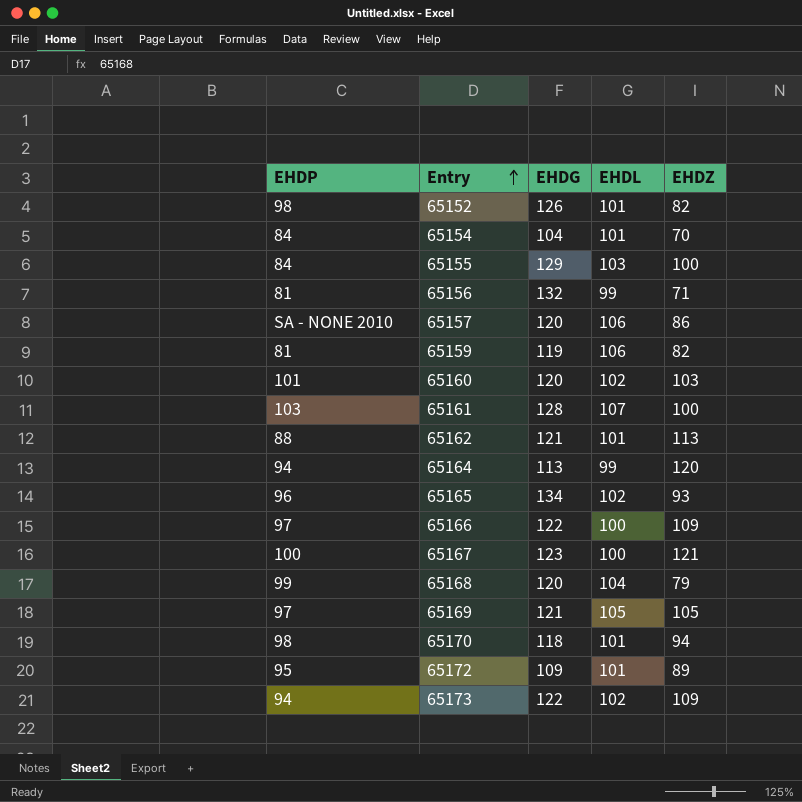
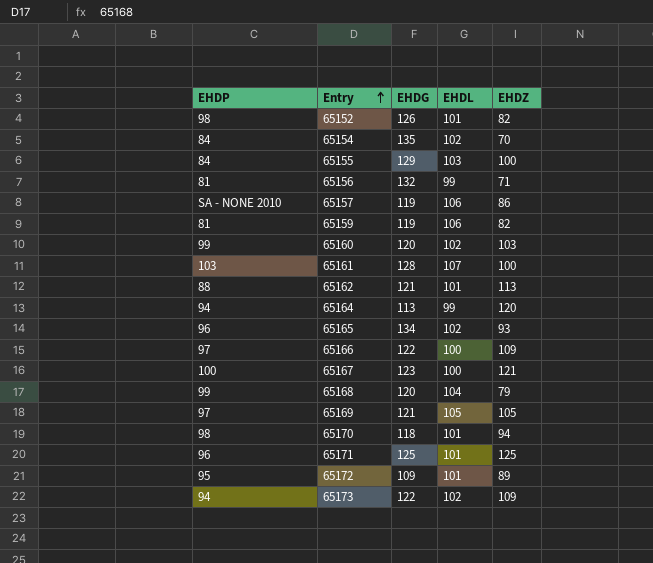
65154 | EHDG: 104 -> 135
65154 | EHDL: 101 -> 102
65157 | EHDG: 120 -> 119
65160 | EHDP: 101 -> 99
row 65171: none -> 96 | 125 | 101 | 125

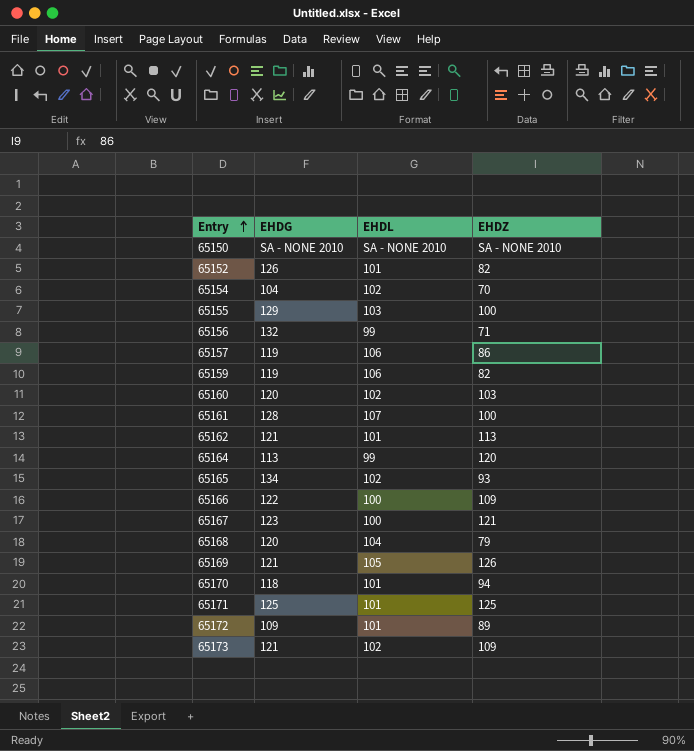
column EHDP | position: 1 -> none
row 65150: none -> SA - NONE 2010 | SA - NONE 2010 | SA - NONE 2010
65154 | EHDG: 135 -> 104
65169 | EHDZ: 105 -> 126
65173 | EHDG: 122 -> 121

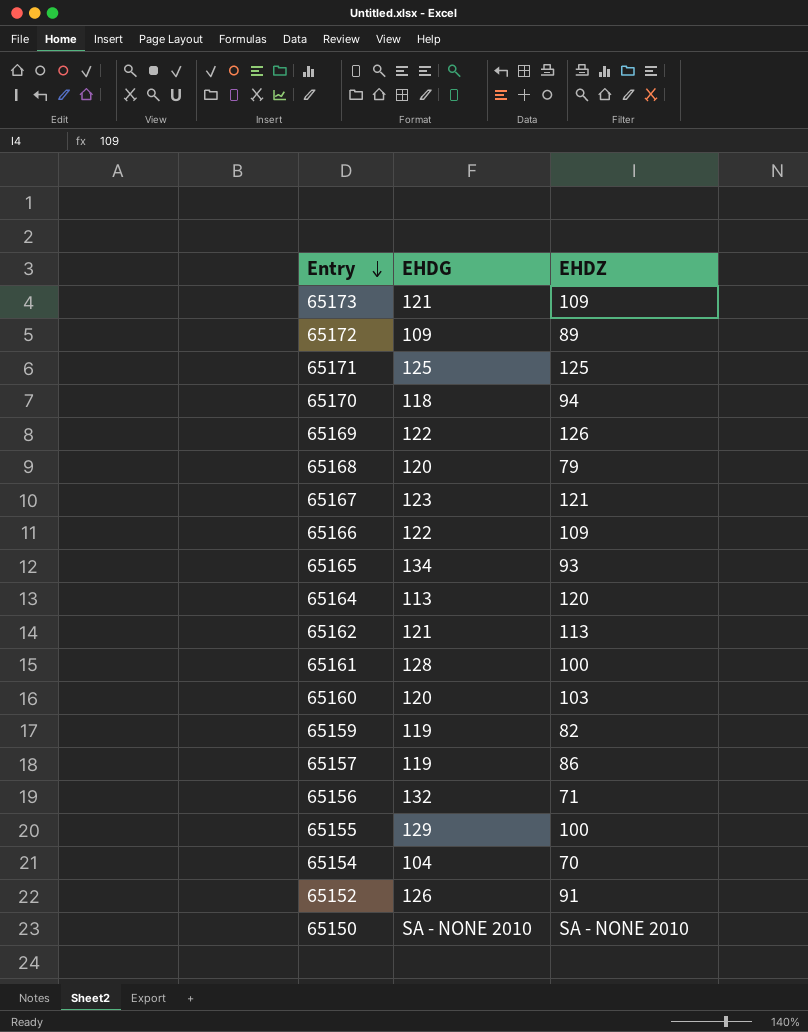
row order: Entry ascending -> Entry descending
column EHDL | position: 3 -> none
65169 | EHDG: 121 -> 122
65152 | EHDZ: 82 -> 91

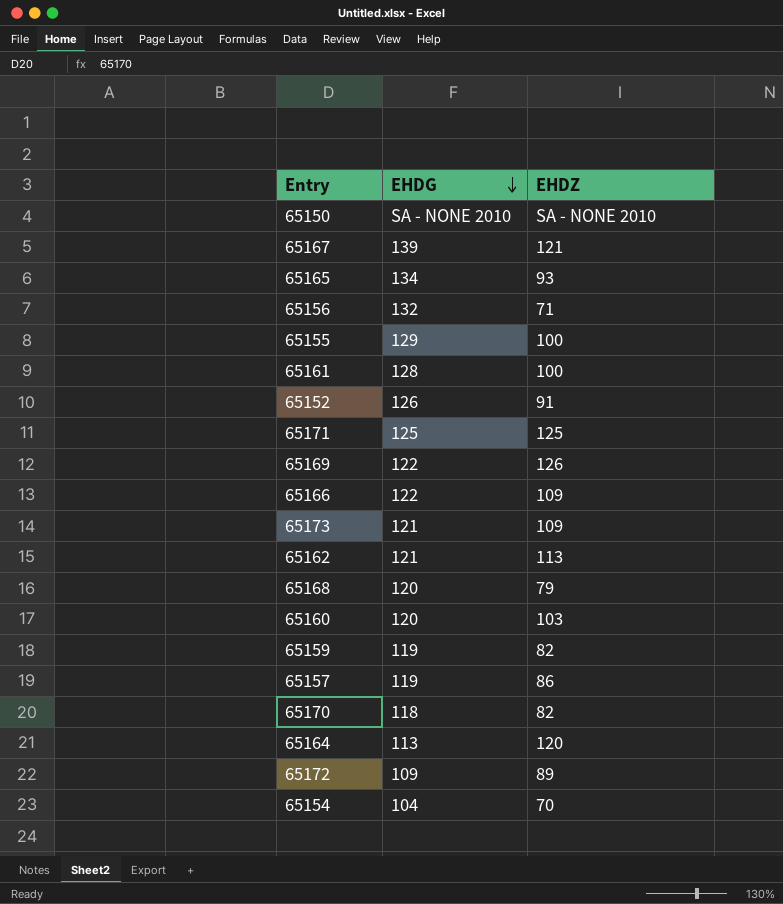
row order: Entry descending -> EHDG descending
65167 | EHDG: 123 -> 139
65170 | EHDZ: 94 -> 82

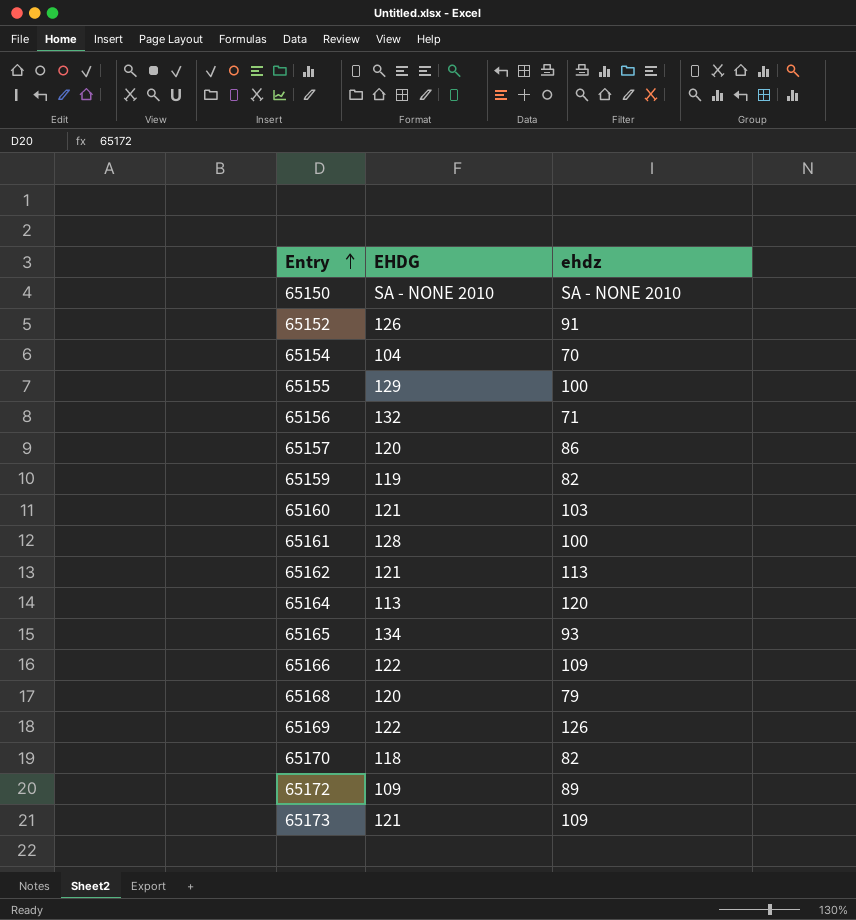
row order: EHDG descending -> Entry ascending
column name: EHDZ -> ehdz
row 65167: 139 | 121 -> none
row 65171: 125 | 125 -> none
65157 | EHDG: 119 -> 120
65160 | EHDG: 120 -> 121

